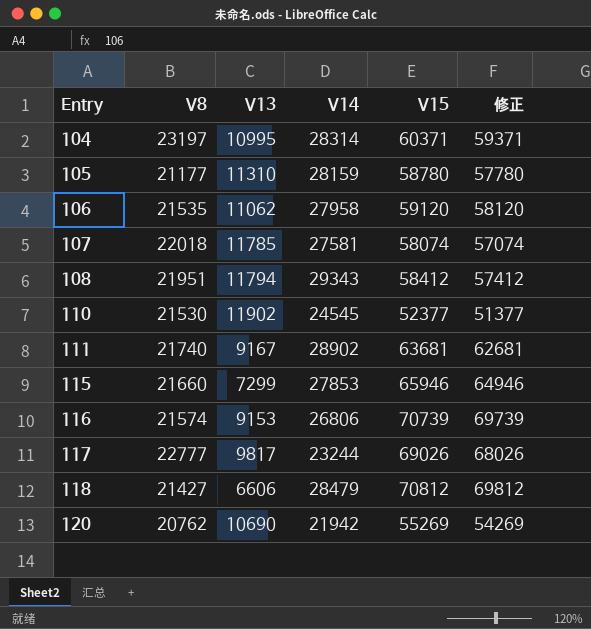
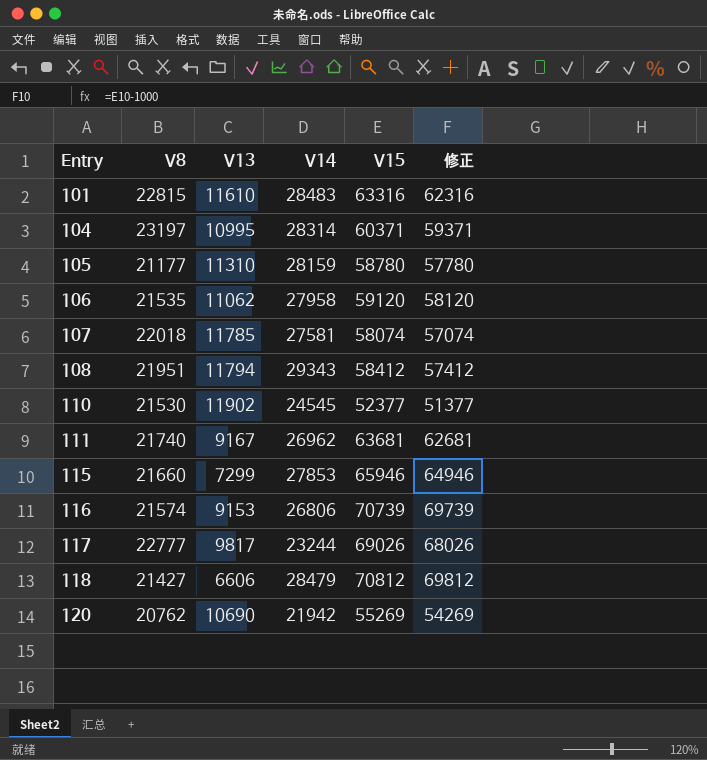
row 101: none -> 22815 | 11610 | 28483 | 63316 | 62316
111 | V14: 28902 -> 26962

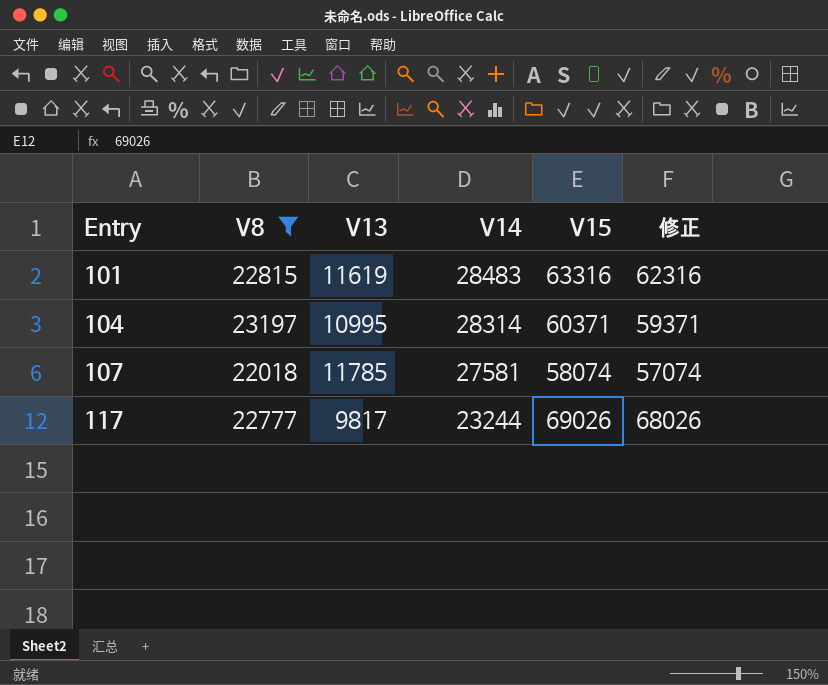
filter: none -> V8 >= 22018
101 | V13: 11610 -> 11619

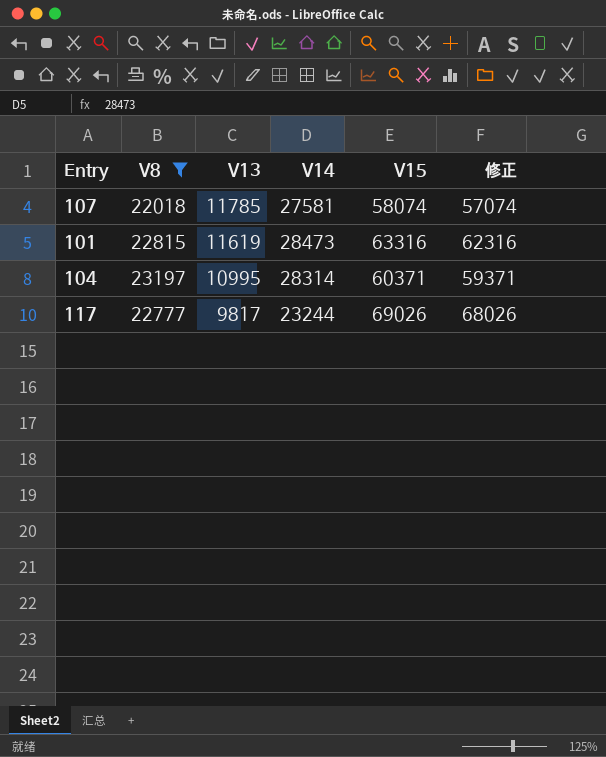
row order: Entry ascending -> V13 descending
101 | V14: 28483 -> 28473

